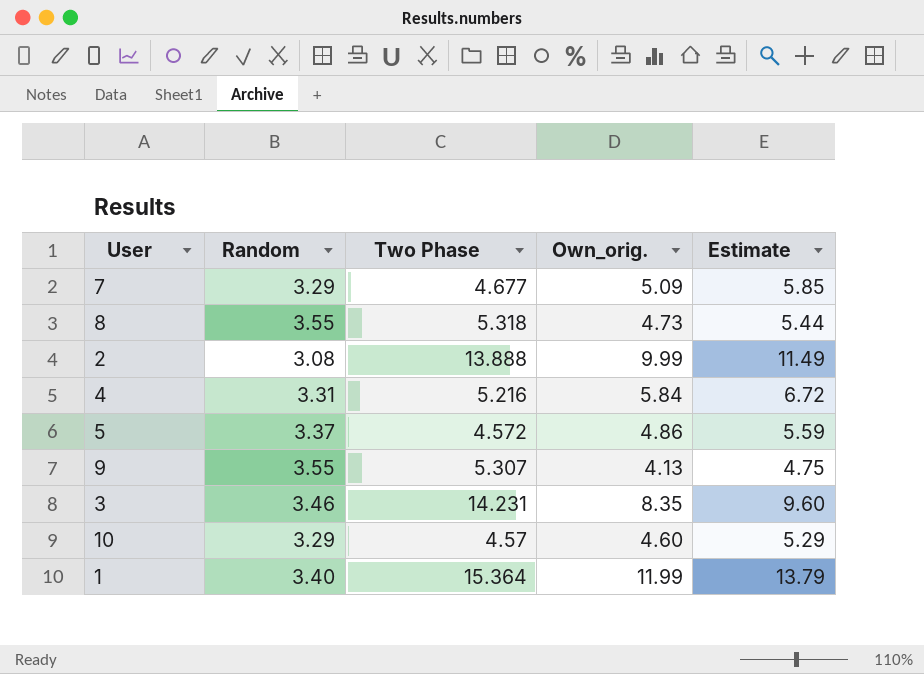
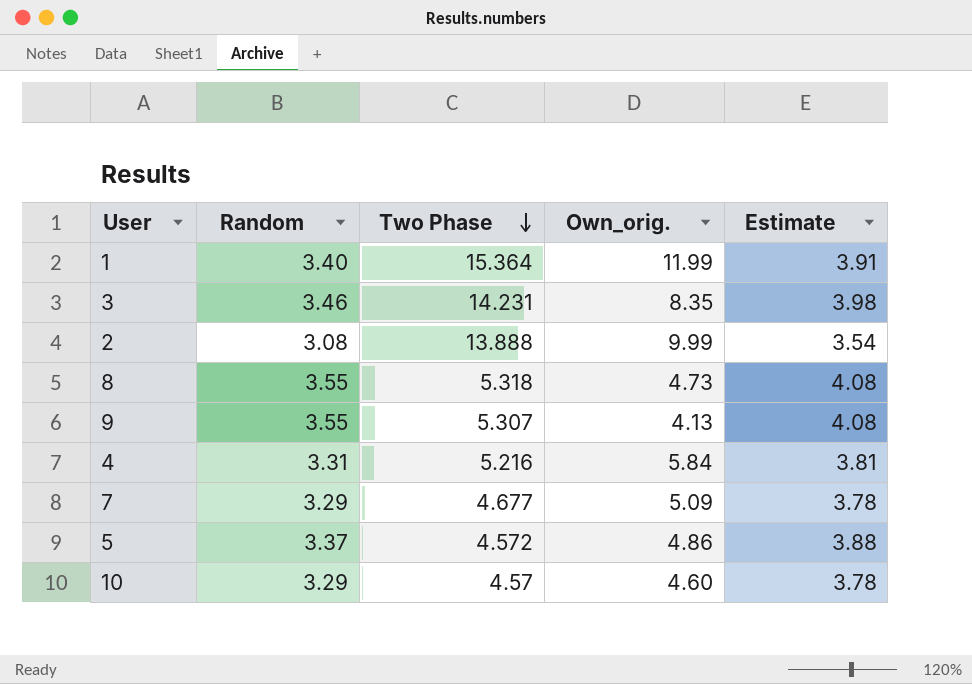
row order: none -> Two Phase descending
column Estimate | formula: [Own_orig.] * 1.15 -> [Random] * 1.15

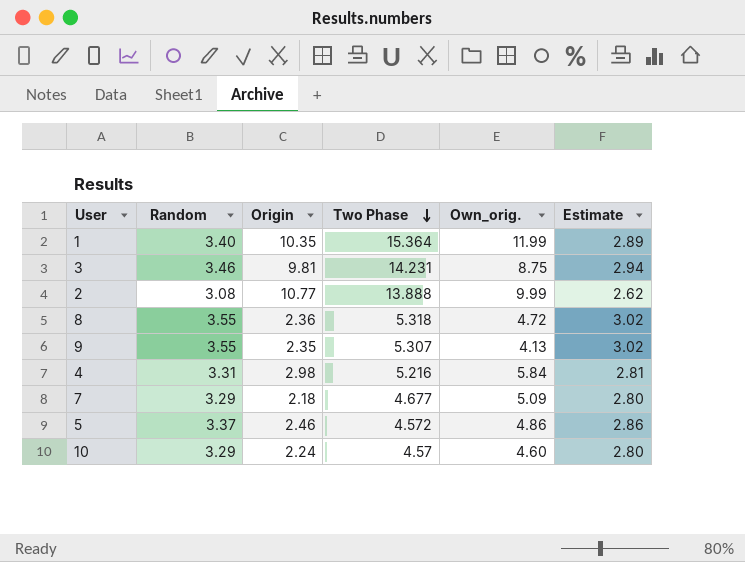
column Origin | position: none -> 3
column Estimate | formula: [Random] * 1.15 -> [Random] * 0.85
3 | Own_orig.: 8.35 -> 8.75
8 | Own_orig.: 4.73 -> 4.72

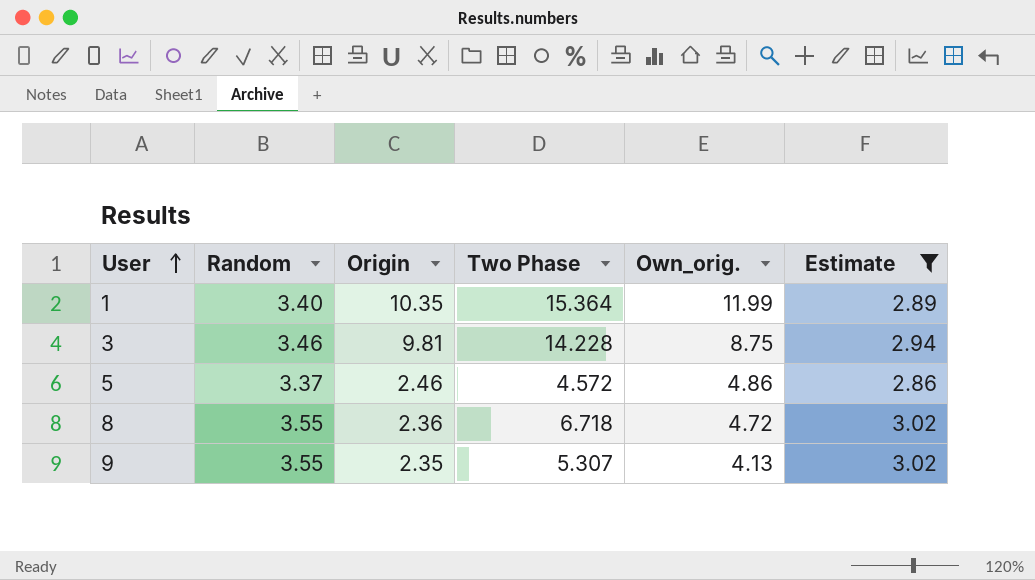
filter: none -> Estimate >= 2.86
row order: Two Phase descending -> User ascending
3 | Two Phase: 14.231 -> 14.228
8 | Two Phase: 5.318 -> 6.718

